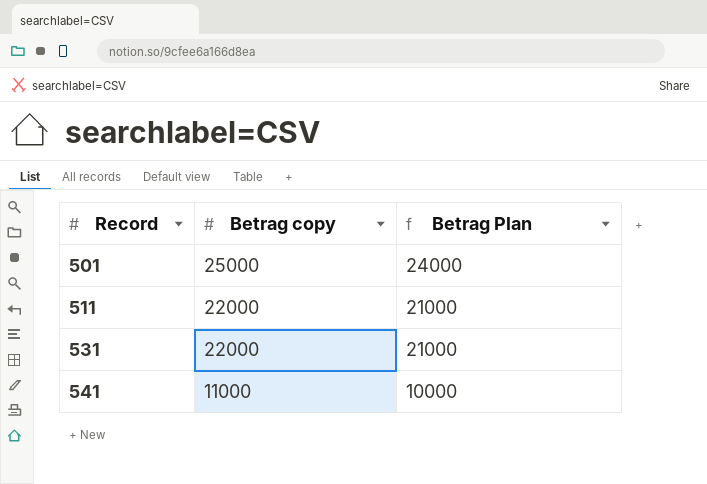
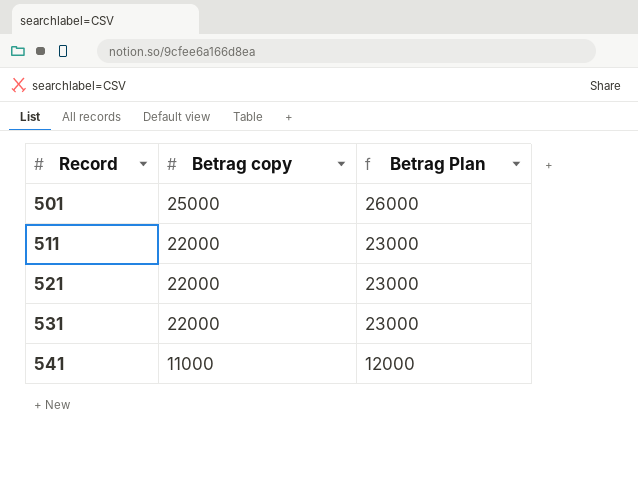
column Betrag Plan | formula: [Betrag copy] - 1000 -> [Betrag copy] + 1000
row 521: none -> 22000 | 23000

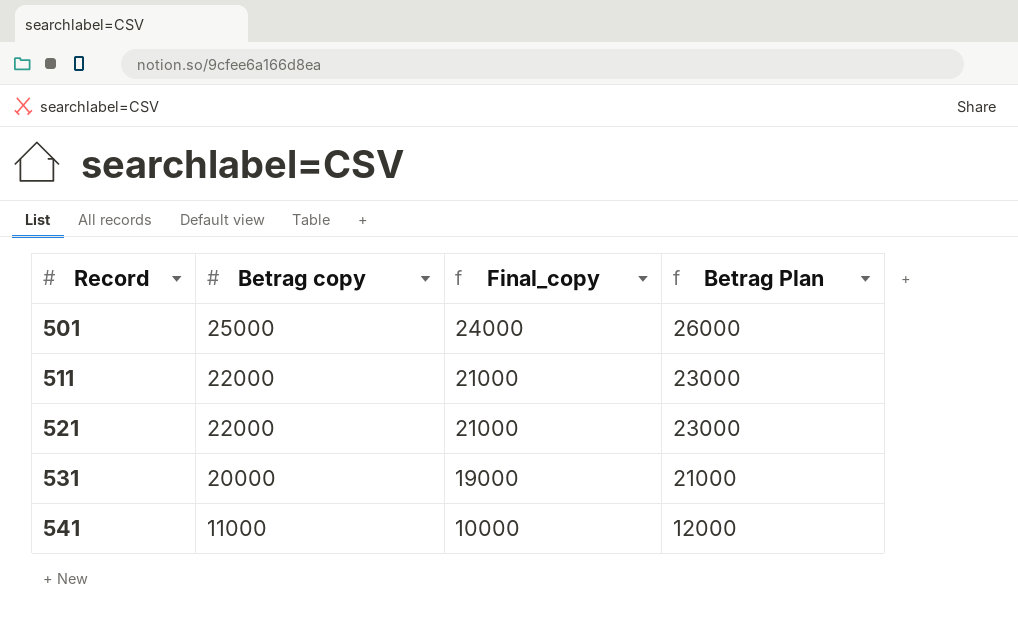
column Final_copy | formula: none -> [Betrag copy] - 1000
531 | Betrag copy: 22000 -> 20000
531 | Betrag Plan: 23000 -> 21000

